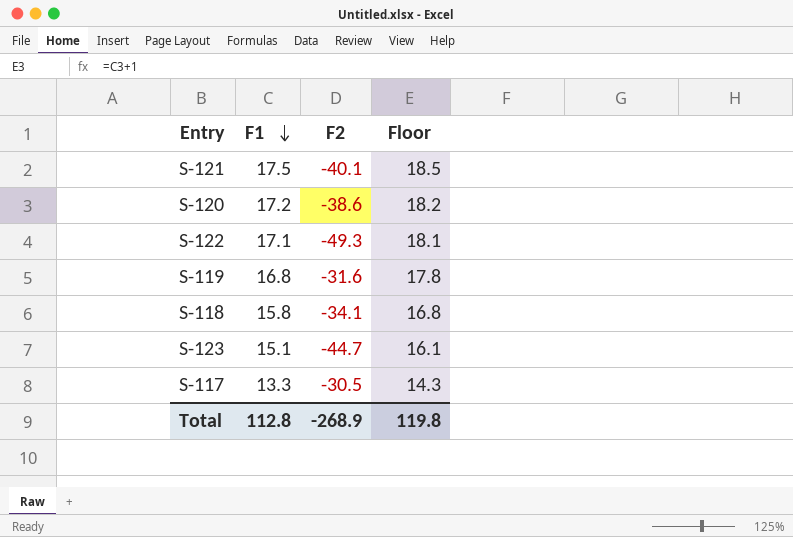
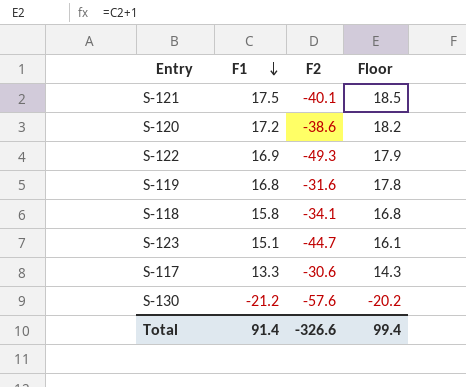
S-122 | F1: 17.1 -> 16.9
S-122 | Floor: 18.1 -> 17.9
S-117 | F2: -30.5 -> -30.6
row S-130: none -> -21.2 | -57.6 | -20.2
Total | F1: 112.8 -> 91.4
Total | F2: -268.9 -> -326.6
Total | Floor: 119.8 -> 99.4

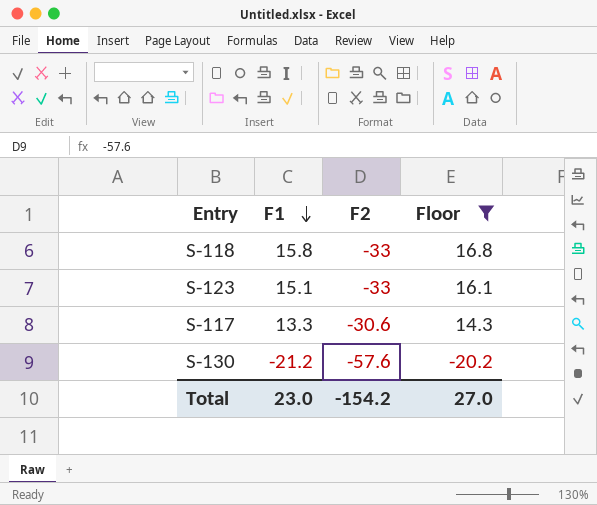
filter: none -> Floor <= 16.8
S-118 | F2: -34.1 -> -33
S-123 | F2: -44.7 -> -33
Total | F1: 91.4 -> 23.0
Total | F2: -326.6 -> -154.2
Total | Floor: 99.4 -> 27.0

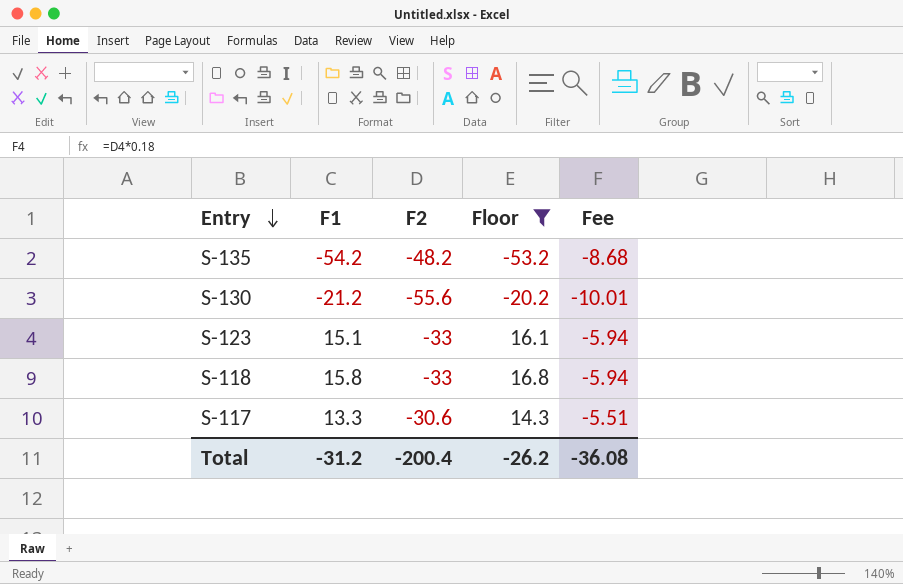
row order: F1 descending -> Entry descending
column Fee | formula: none -> [F2] * 0.18
row S-135: none -> -54.2 | -48.2 | -53.2 | -8.68
S-130 | F2: -57.6 -> -55.6
Total | F1: 23.0 -> -31.2
Total | F2: -154.2 -> -200.4
Total | Floor: 27.0 -> -26.2

